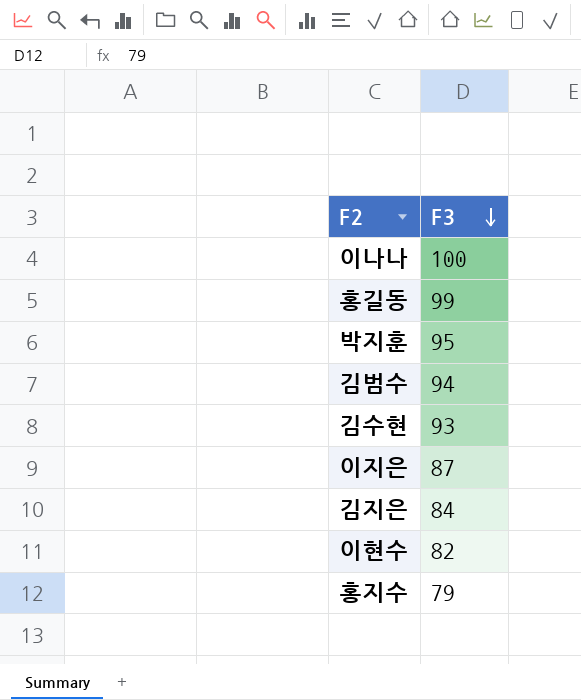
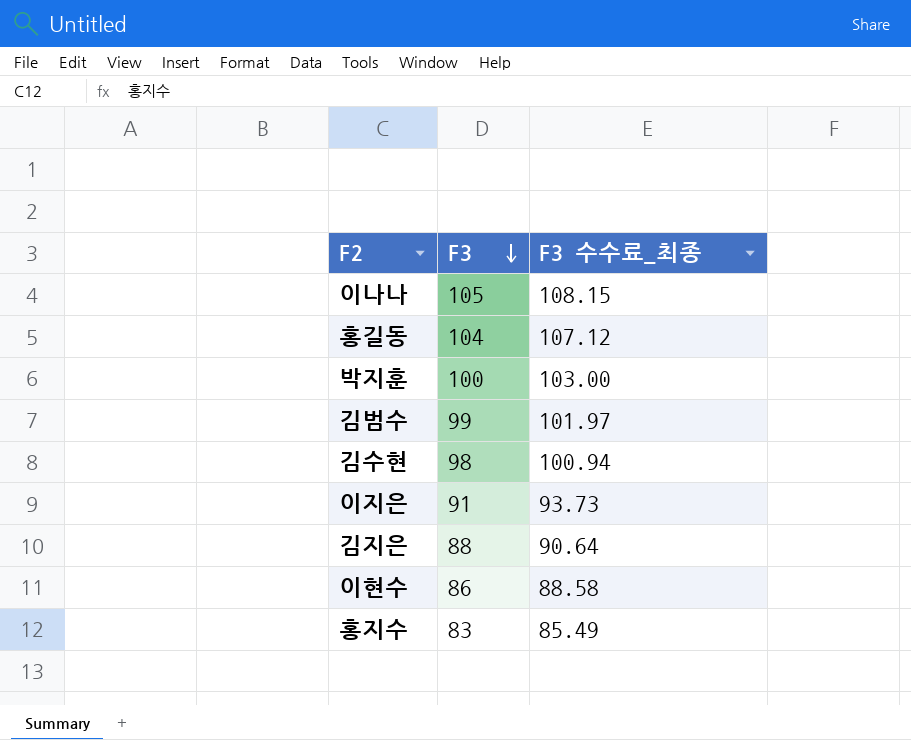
column F3 수수료_최종 | formula: none -> [F3] * 1.03
이나나 | F3: 100 -> 105
홍길동 | F3: 99 -> 104
박지훈 | F3: 95 -> 100
김범수 | F3: 94 -> 99
김수현 | F3: 93 -> 98
이지은 | F3: 87 -> 91
김지은 | F3: 84 -> 88
이현수 | F3: 82 -> 86
홍지수 | F3: 79 -> 83

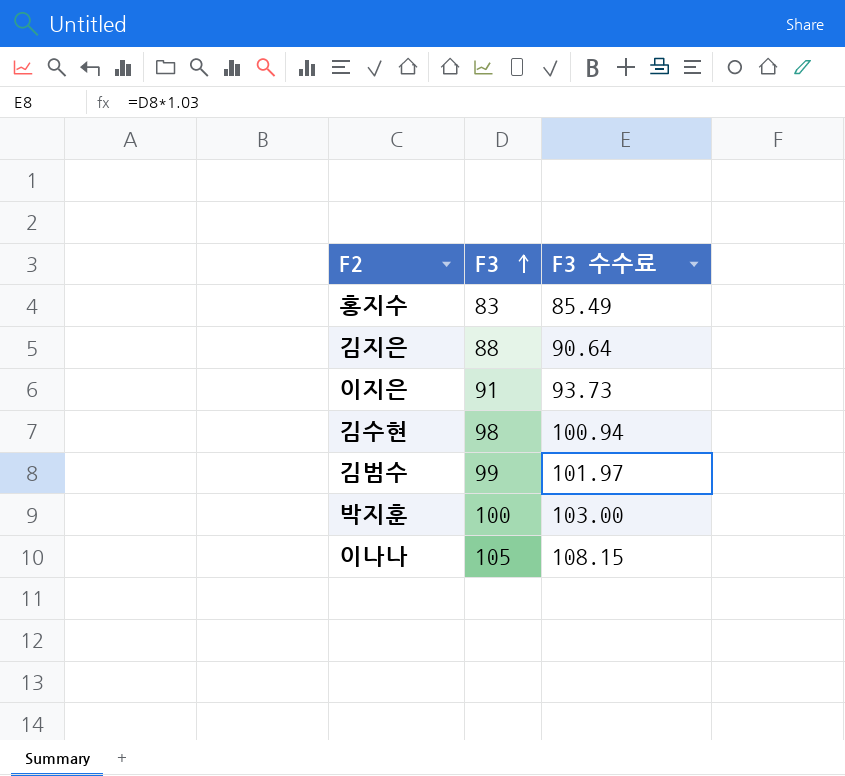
row order: F3 descending -> F3 ascending
column name: F3 수수료_최종 -> F3 수수료
row 홍길동: 104 | 107.12 -> none
row 이현수: 86 | 88.58 -> none

